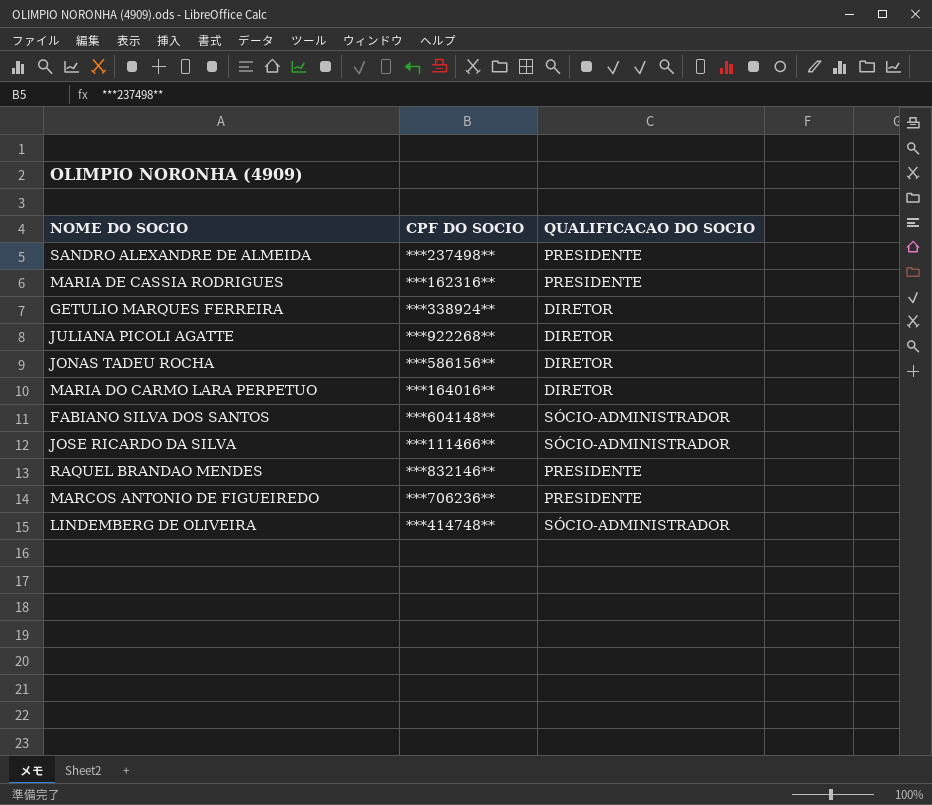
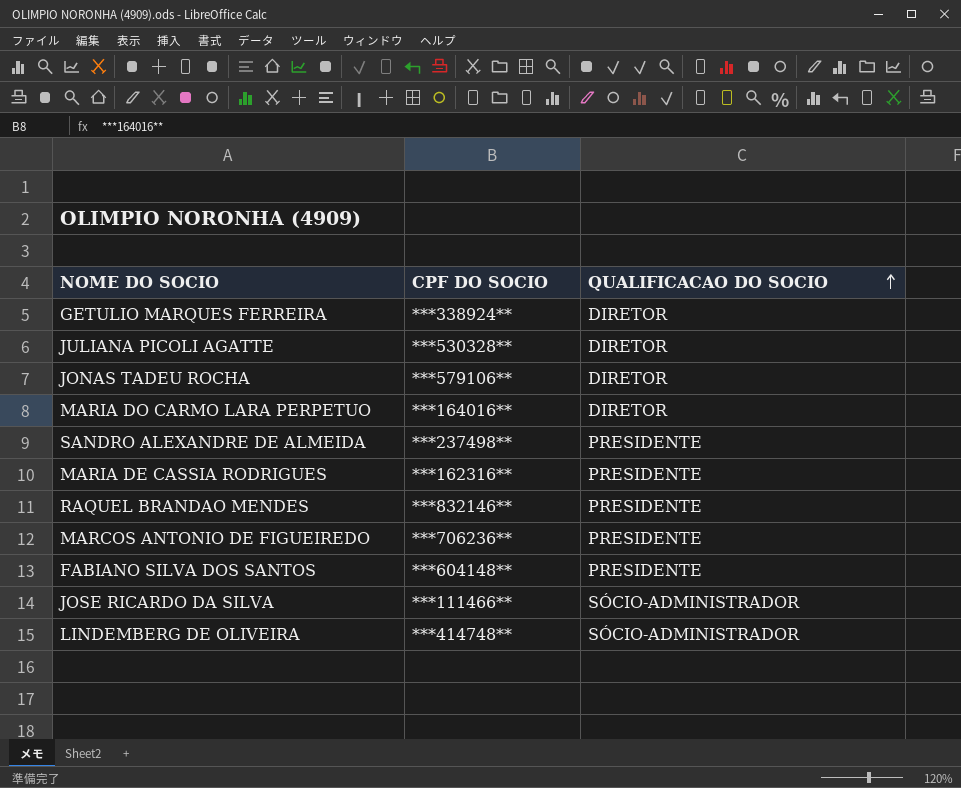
row order: none -> QUALIFICACAO DO SOCIO ascending
JULIANA PICOLI AGATTE | CPF DO SOCIO: ***922268** -> ***530328**
JONAS TADEU ROCHA | CPF DO SOCIO: ***586156** -> ***579106**
FABIANO SILVA DOS SANTOS | QUALIFICACAO DO SOCIO: SÓCIO-ADMINISTRADOR -> PRESIDENTE

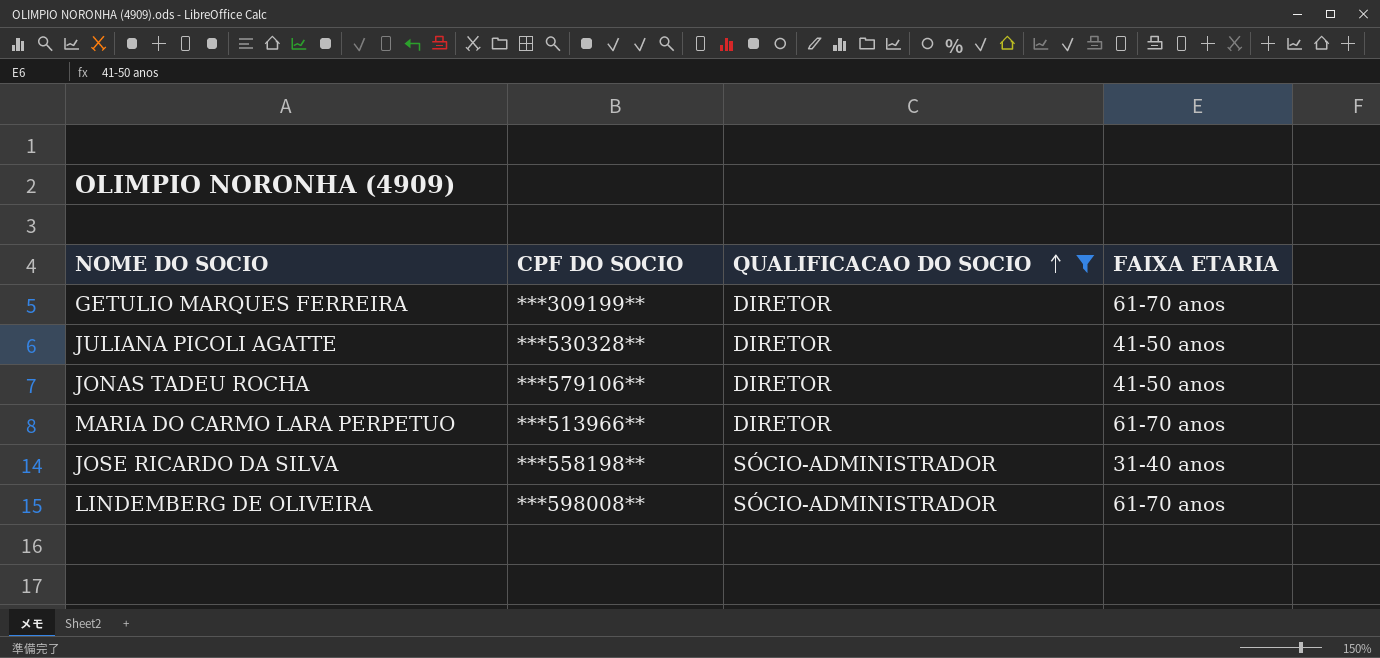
filter: none -> QUALIFICACAO DO SOCIO != PRESIDENTE
column FAIXA ETARIA | position: none -> 4
GETULIO MARQUES FERREIRA | CPF DO SOCIO: ***338924** -> ***309199**
MARIA DO CARMO LARA PERPETUO | CPF DO SOCIO: ***164016** -> ***513966**
JOSE RICARDO DA SILVA | CPF DO SOCIO: ***111466** -> ***558198**
LINDEMBERG DE OLIVEIRA | CPF DO SOCIO: ***414748** -> ***598008**

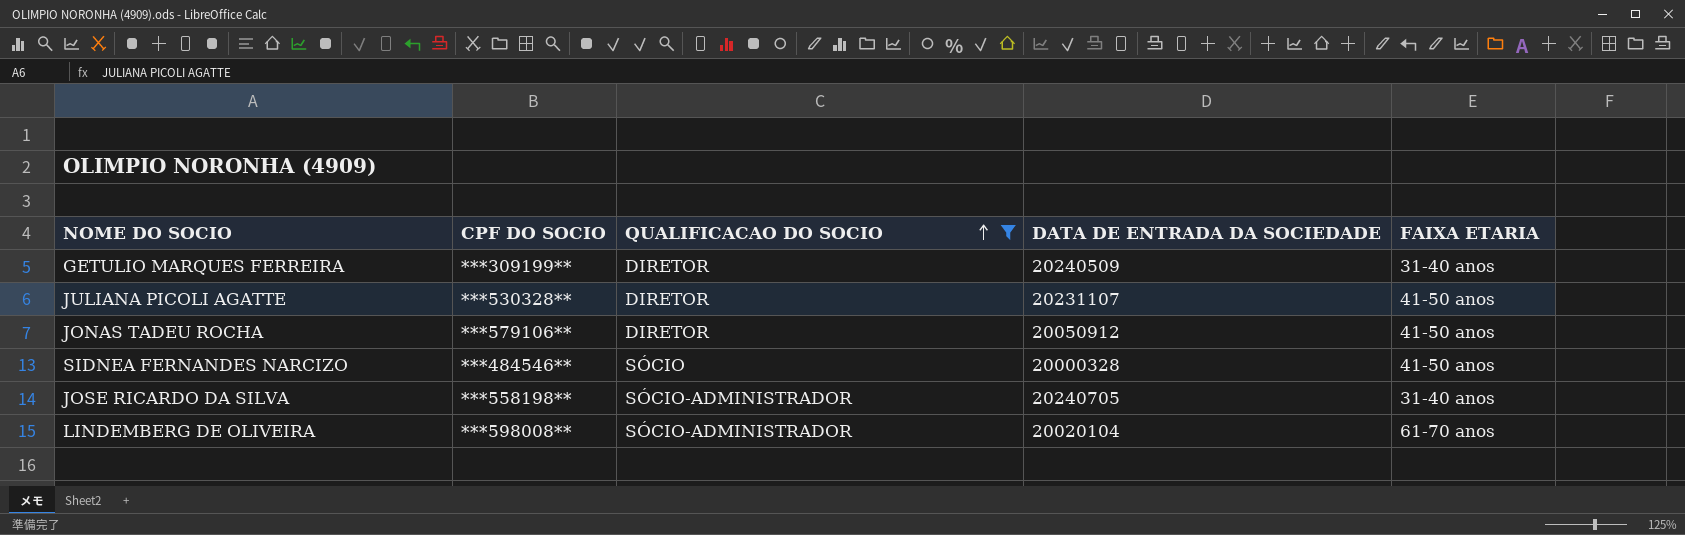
column DATA DE ENTRADA DA SOCIEDADE | position: none -> 4
row MARIA DO CARMO LARA PERPETUO: ***513966** | DIRETOR | 61-70 anos -> none
GETULIO MARQUES FERREIRA | FAIXA ETARIA: 61-70 anos -> 31-40 anos
row SIDNEA FERNANDES NARCIZO: none -> ***484546** | SÓCIO | 20000328 | 41-50 anos

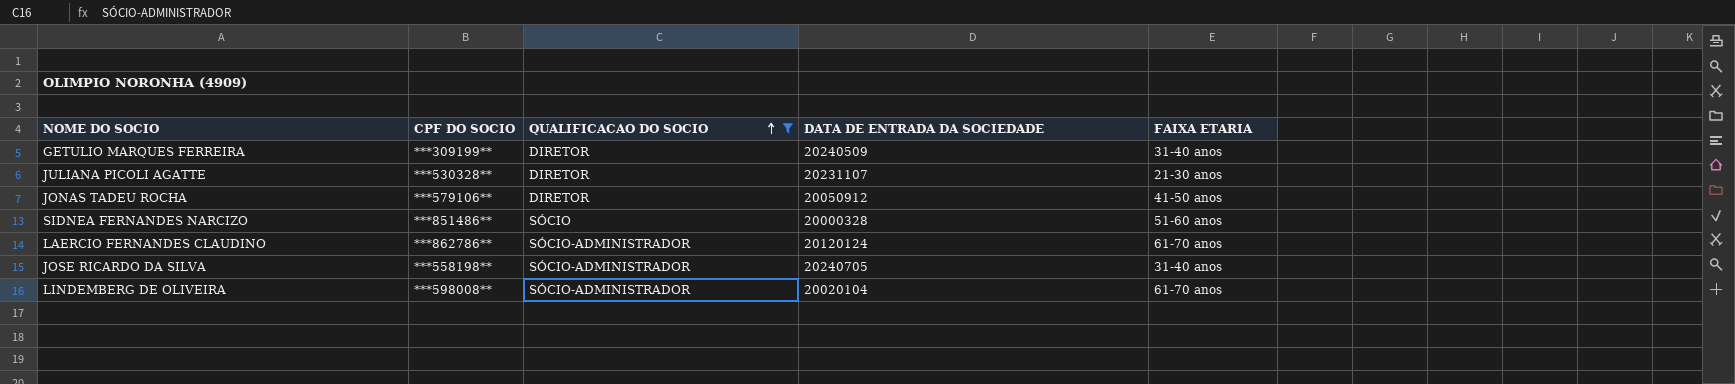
JULIANA PICOLI AGATTE | FAIXA ETARIA: 41-50 anos -> 21-30 anos
SIDNEA FERNANDES NARCIZO | CPF DO SOCIO: ***484546** -> ***851486**
SIDNEA FERNANDES NARCIZO | FAIXA ETARIA: 41-50 anos -> 51-60 anos
row LAERCIO FERNANDES CLAUDINO: none -> ***862786** | SÓCIO-ADMINISTRADOR | 20120124 | 61-70 anos

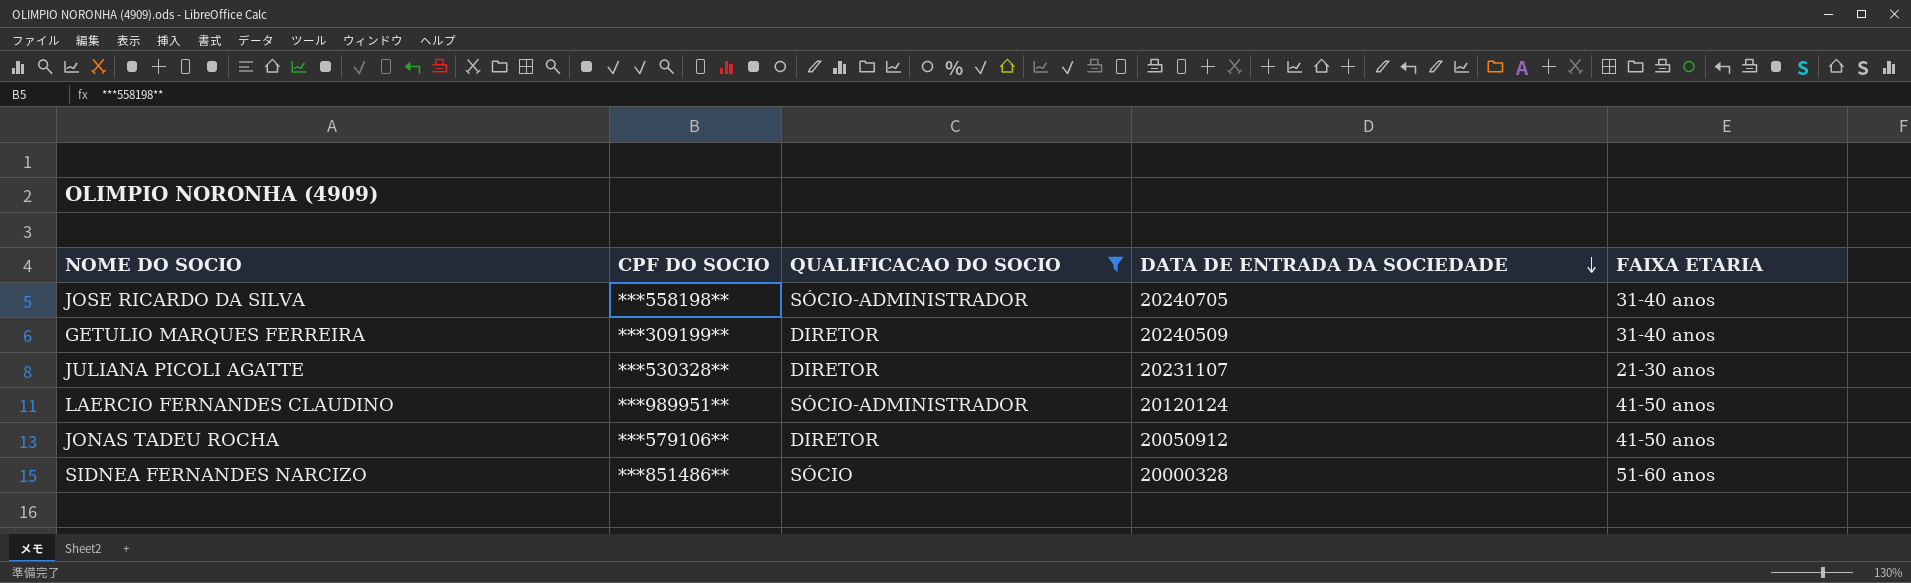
row order: QUALIFICACAO DO SOCIO ascending -> DATA DE ENTRADA DA SOCIEDADE descending
row LINDEMBERG DE OLIVEIRA: ***598008** | SÓCIO-ADMINISTRADOR | 20020104 | 61-70 anos -> none
LAERCIO FERNANDES CLAUDINO | CPF DO SOCIO: ***862786** -> ***989951**
LAERCIO FERNANDES CLAUDINO | FAIXA ETARIA: 61-70 anos -> 41-50 anos

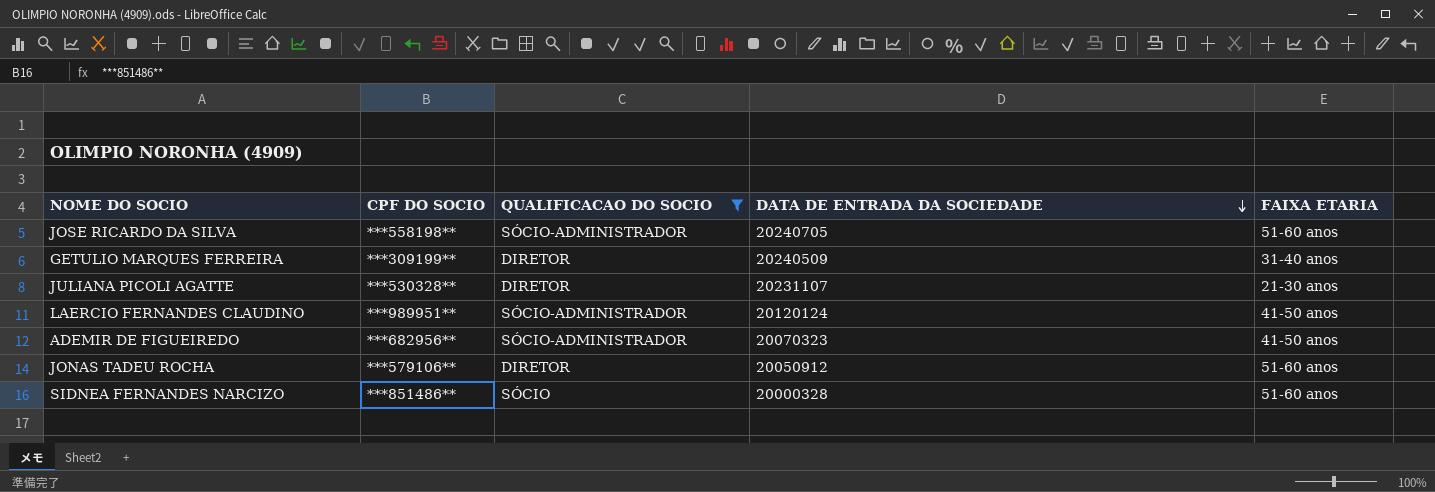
JOSE RICARDO DA SILVA | FAIXA ETARIA: 31-40 anos -> 51-60 anos
row ADEMIR DE FIGUEIREDO: none -> ***682956** | SÓCIO-ADMINISTRADOR | 20070323 | 41-50 anos
JONAS TADEU ROCHA | FAIXA ETARIA: 41-50 anos -> 51-60 anos

